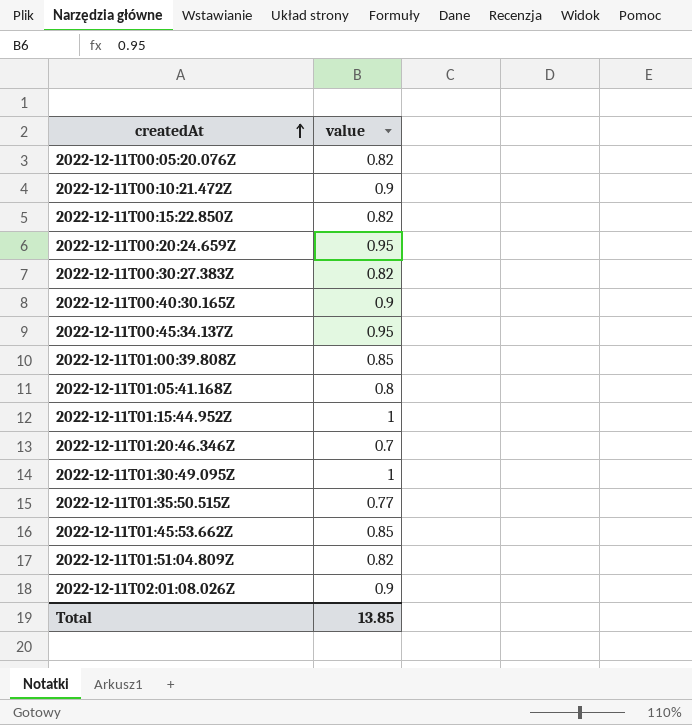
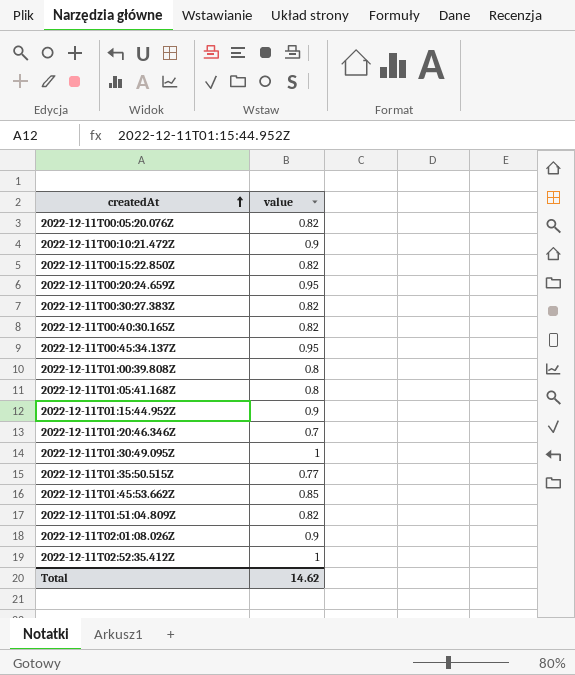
2022-12-11T00:40:30.165Z | value: 0.9 -> 0.82
2022-12-11T01:00:39.808Z | value: 0.85 -> 0.8
2022-12-11T01:15:44.952Z | value: 1 -> 0.9
row 2022-12-11T02:52:35.412Z: none -> 1
Total | value: 13.85 -> 14.62

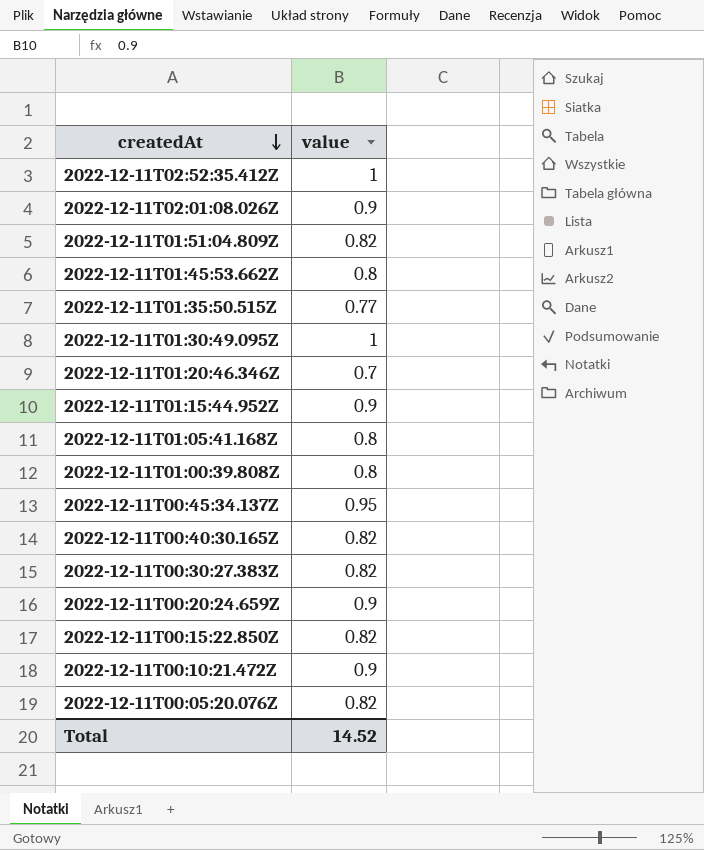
row order: createdAt ascending -> createdAt descending
2022-12-11T01:45:53.662Z | value: 0.85 -> 0.8
2022-12-11T00:20:24.659Z | value: 0.95 -> 0.9
Total | value: 14.62 -> 14.52

